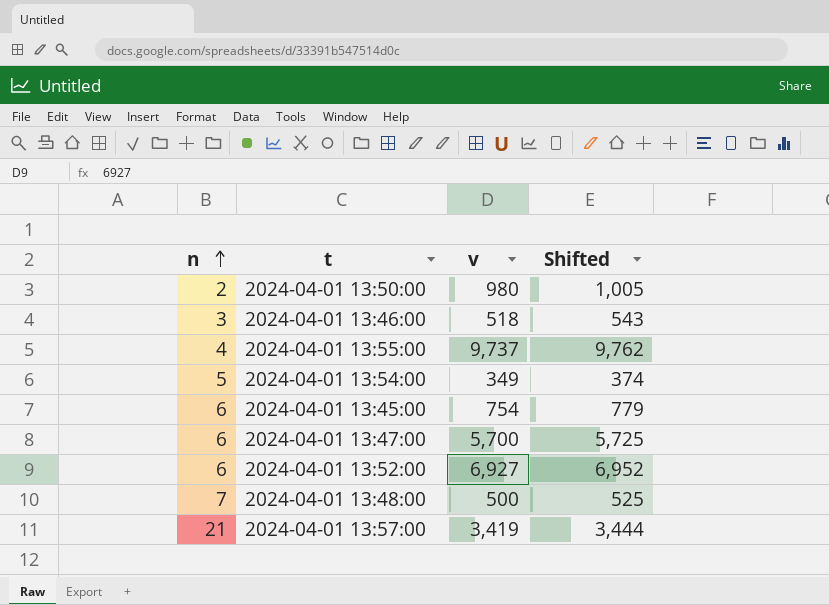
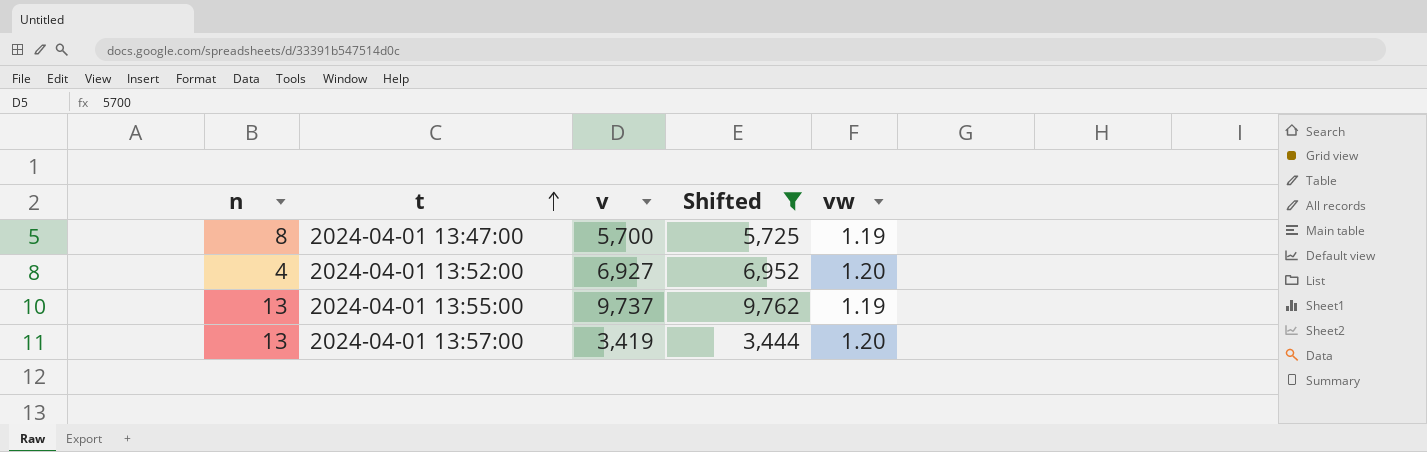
filter: none -> Shifted >= 3,444
row order: n ascending -> t ascending
column vw | position: none -> 5
2024-04-01 13:47:00 | n: 6 -> 8
2024-04-01 13:52:00 | n: 6 -> 4
2024-04-01 13:55:00 | n: 4 -> 13
2024-04-01 13:57:00 | n: 21 -> 13

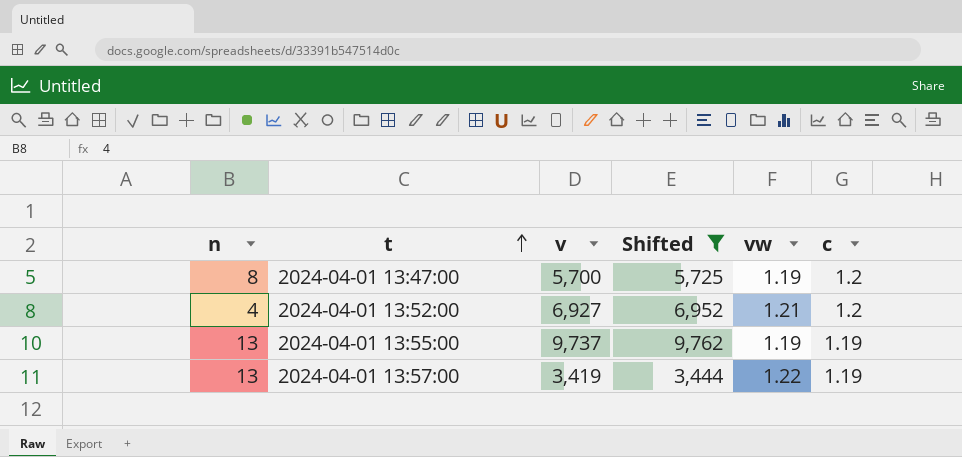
column c | position: none -> 6
2024-04-01 13:52:00 | vw: 1.20 -> 1.21
2024-04-01 13:57:00 | vw: 1.20 -> 1.22

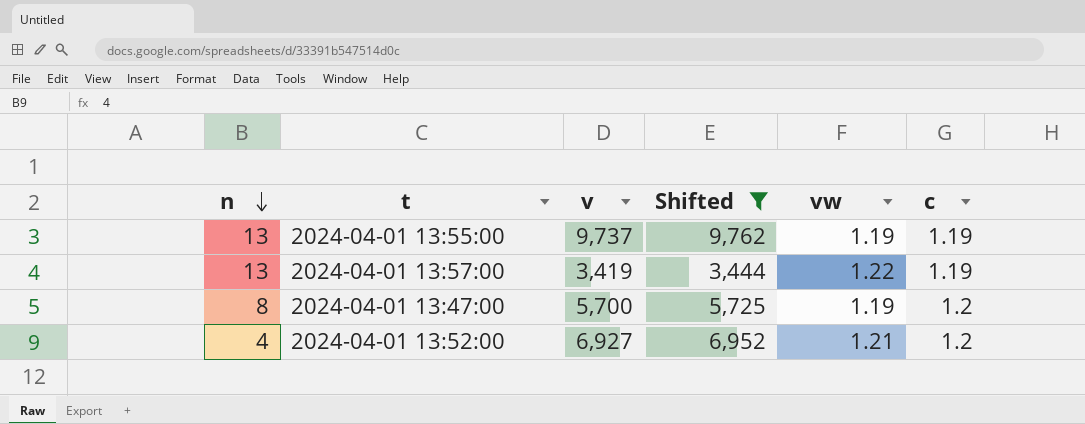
row order: t ascending -> n descending

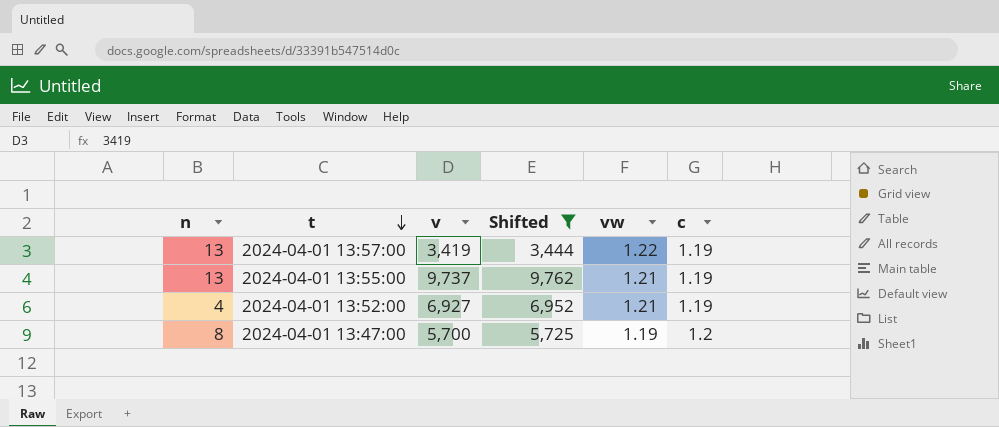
row order: n descending -> t descending
2024-04-01 13:55:00 | vw: 1.19 -> 1.21
2024-04-01 13:52:00 | c: 1.2 -> 1.19

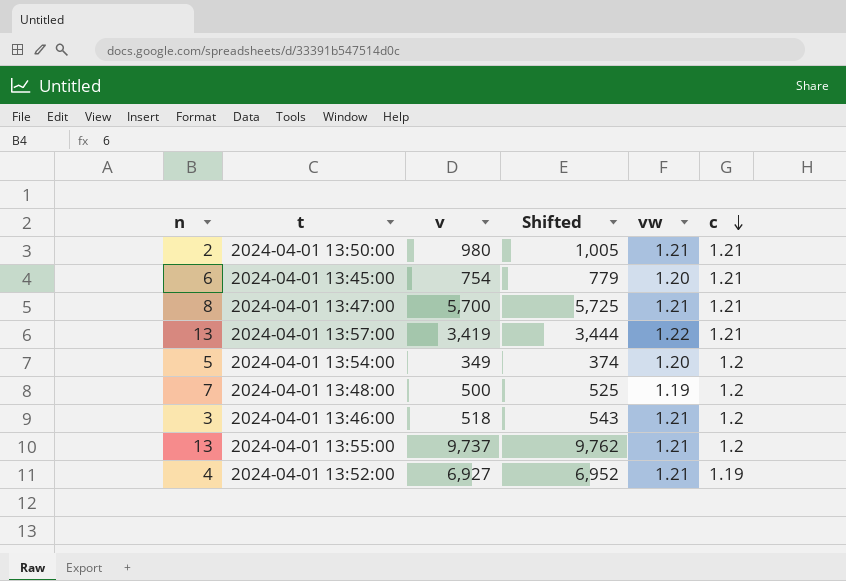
filter: Shifted >= 3,444 -> none
row order: t descending -> c descending
2024-04-01 13:47:00 | vw: 1.19 -> 1.21
2024-04-01 13:47:00 | c: 1.2 -> 1.21
2024-04-01 13:57:00 | c: 1.19 -> 1.21
2024-04-01 13:55:00 | c: 1.19 -> 1.2

